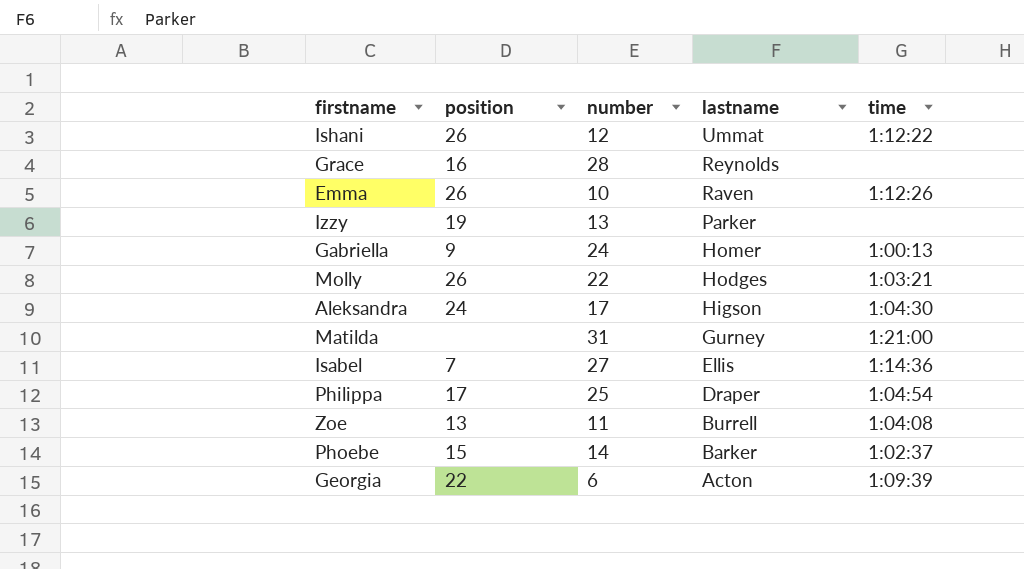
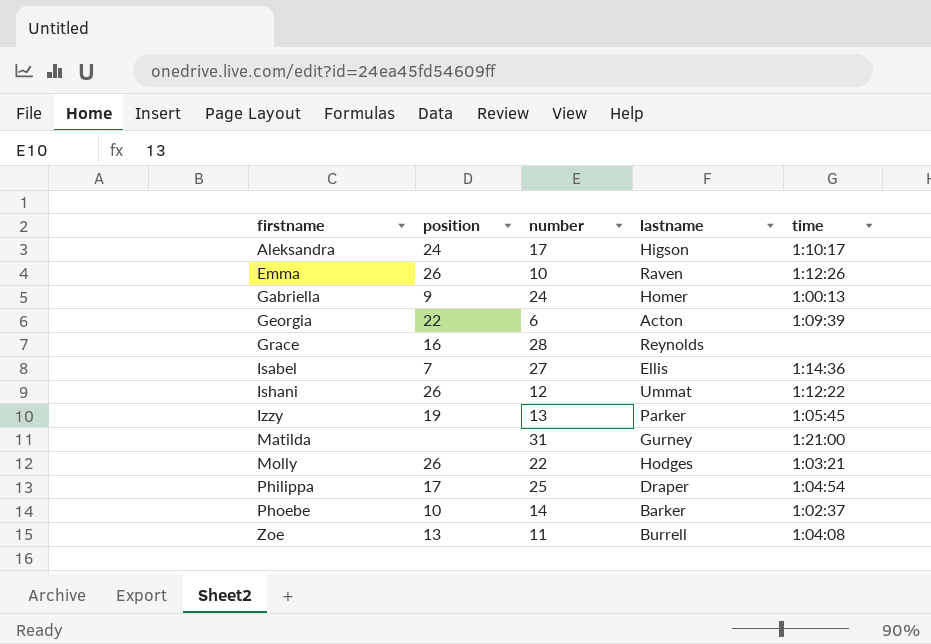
row order: lastname descending -> firstname ascending
Aleksandra | time: 1:04:30 -> 1:10:17
Izzy | time: none -> 1:05:45
Phoebe | position: 15 -> 10

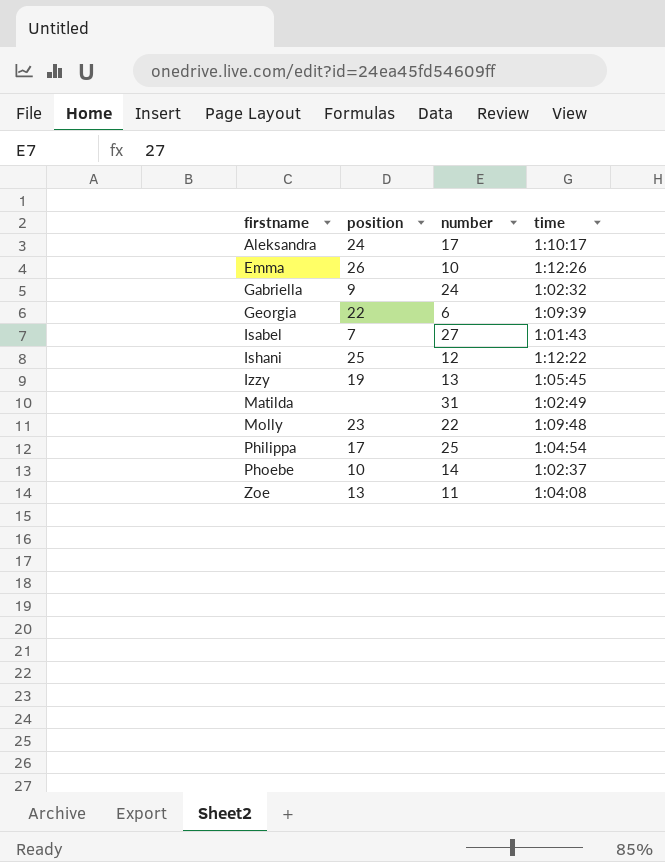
column lastname | position: 4 -> none
row Grace: 16 | 28 | Reynolds | none -> none
Gabriella | time: 1:00:13 -> 1:02:32
Isabel | time: 1:14:36 -> 1:01:43
Ishani | position: 26 -> 25
Matilda | time: 1:21:00 -> 1:02:49
Molly | position: 26 -> 23
Molly | time: 1:03:21 -> 1:09:48

